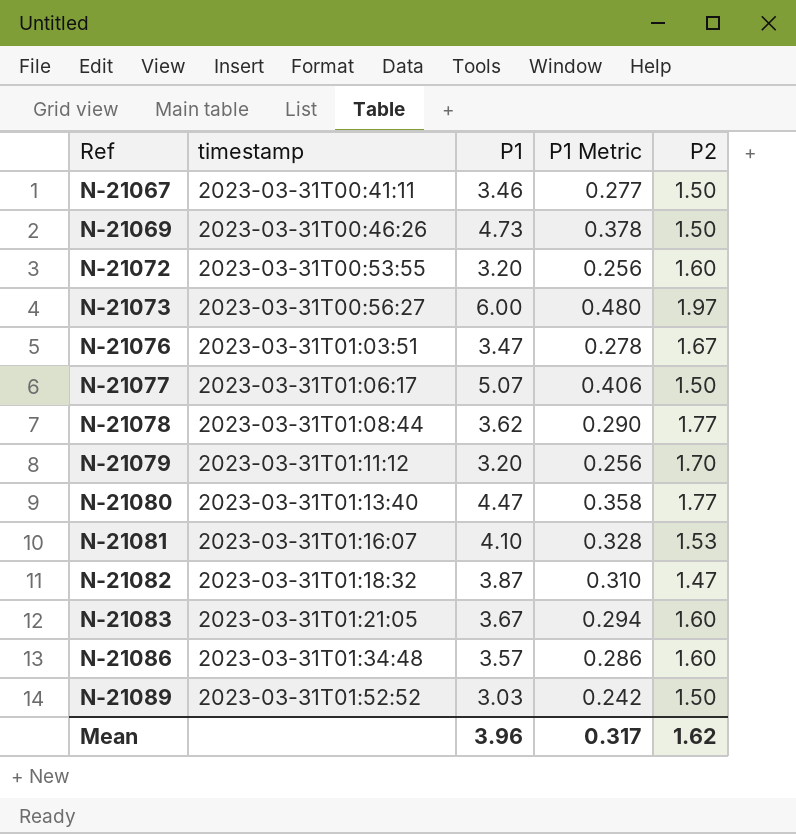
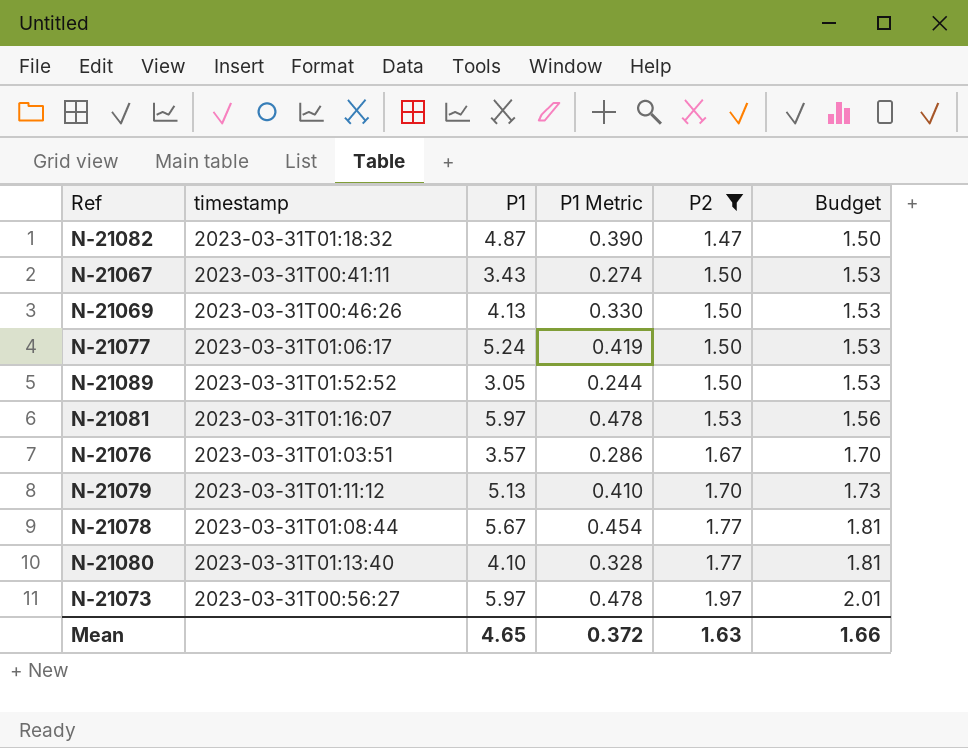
filter: none -> P2 != 1.60
row order: Ref ascending -> P2 ascending
column Budget | formula: none -> [P2] * 1.02
N-21082 | P1: 3.87 -> 4.87
N-21082 | P1 Metric: 0.310 -> 0.390
N-21067 | P1: 3.46 -> 3.43
N-21067 | P1 Metric: 0.277 -> 0.274
N-21069 | P1: 4.73 -> 4.13
N-21069 | P1 Metric: 0.378 -> 0.330
N-21077 | P1: 5.07 -> 5.24
N-21077 | P1 Metric: 0.406 -> 0.419
N-21089 | P1: 3.03 -> 3.05
N-21089 | P1 Metric: 0.242 -> 0.244
N-21081 | P1: 4.10 -> 5.97
N-21081 | P1 Metric: 0.328 -> 0.478
N-21076 | P1: 3.47 -> 3.57
N-21076 | P1 Metric: 0.278 -> 0.286
N-21079 | P1: 3.20 -> 5.13
N-21079 | P1 Metric: 0.256 -> 0.410
N-21078 | P1: 3.62 -> 5.67
N-21078 | P1 Metric: 0.290 -> 0.454
N-21080 | P1: 4.47 -> 4.10
N-21080 | P1 Metric: 0.358 -> 0.328
N-21073 | P1: 6.00 -> 5.97
N-21073 | P1 Metric: 0.480 -> 0.478
Mean | P1: 3.96 -> 4.65
Mean | P1 Metric: 0.317 -> 0.372
Mean | P2: 1.62 -> 1.63

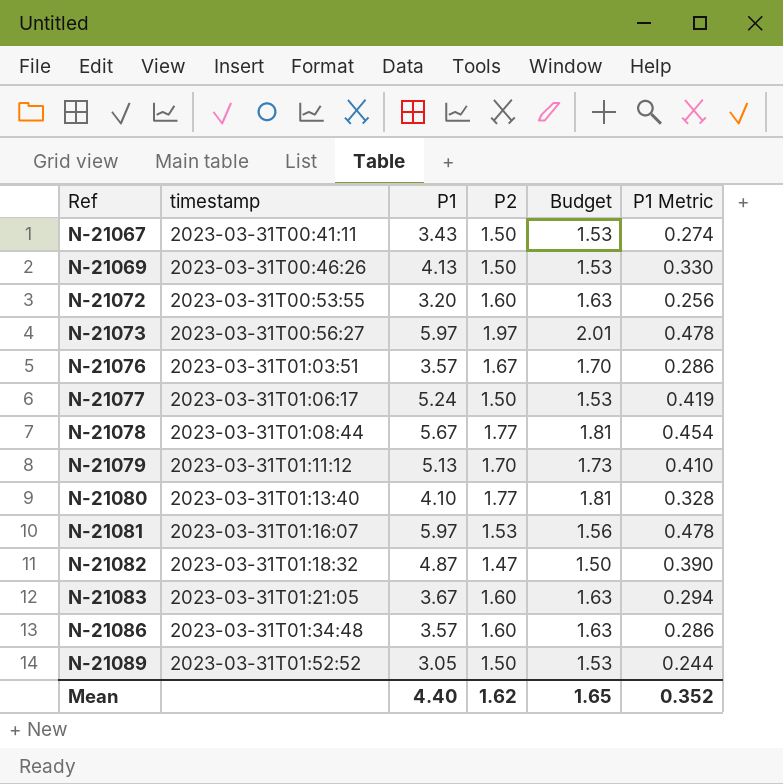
filter: P2 != 1.60 -> none
row order: P2 ascending -> Ref ascending
column P1 Metric | position: 4 -> 6
Mean | P1: 4.65 -> 4.40
Mean | P2: 1.63 -> 1.62
Mean | Budget: 1.66 -> 1.65
Mean | P1 Metric: 0.372 -> 0.352

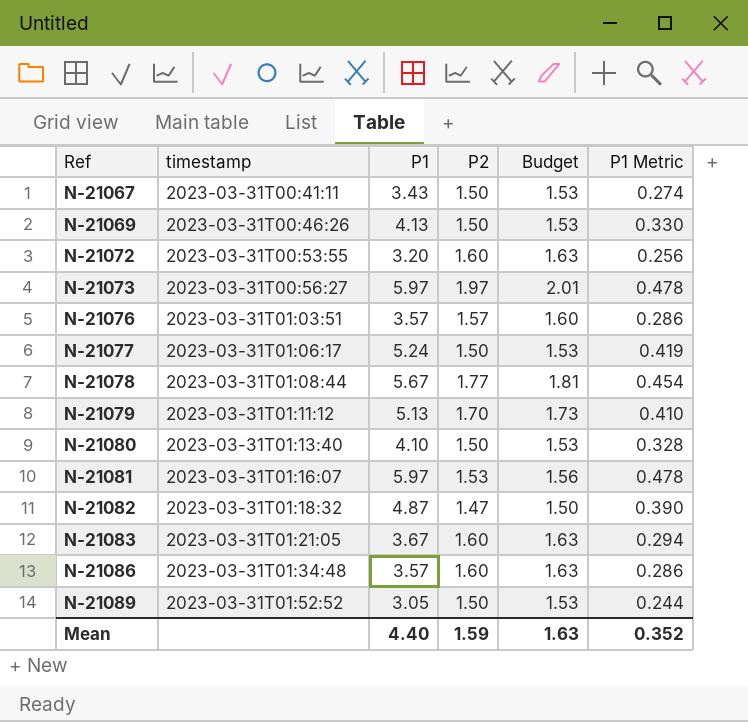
N-21076 | P2: 1.67 -> 1.57
N-21076 | Budget: 1.70 -> 1.60
N-21080 | P2: 1.77 -> 1.50
N-21080 | Budget: 1.81 -> 1.53
Mean | P2: 1.62 -> 1.59
Mean | Budget: 1.65 -> 1.63

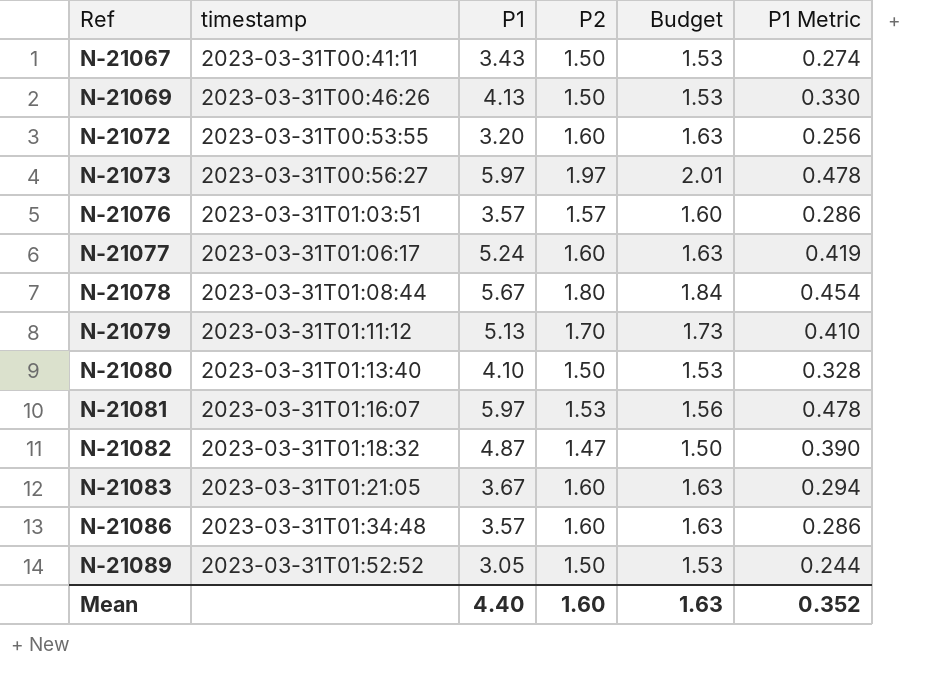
N-21077 | P2: 1.50 -> 1.60
N-21077 | Budget: 1.53 -> 1.63
N-21078 | P2: 1.77 -> 1.80
N-21078 | Budget: 1.81 -> 1.84
Mean | P2: 1.59 -> 1.60

